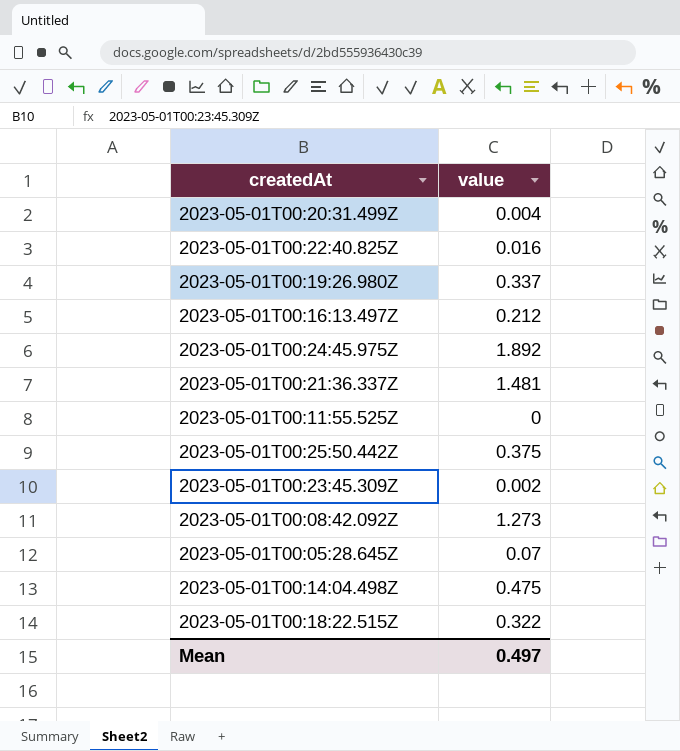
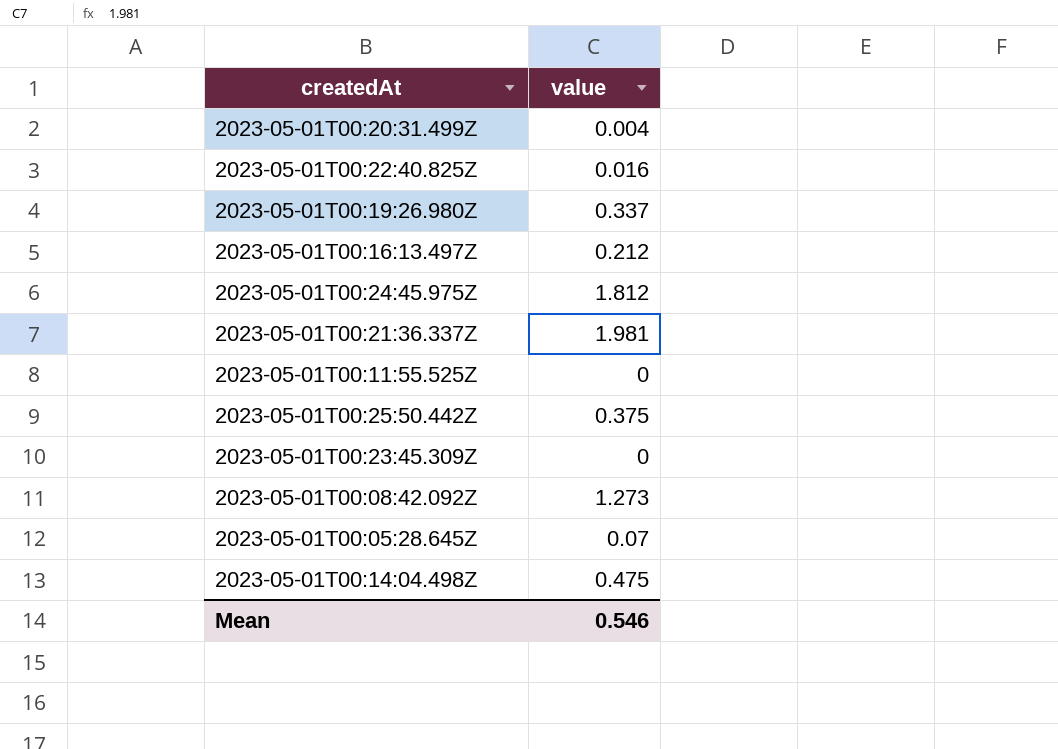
row 2023-05-01T00:18:22.515Z: 0.322 -> none
2023-05-01T00:24:45.975Z | value: 1.892 -> 1.812
2023-05-01T00:21:36.337Z | value: 1.481 -> 1.981
2023-05-01T00:23:45.309Z | value: 0.002 -> 0
Mean | value: 0.497 -> 0.546

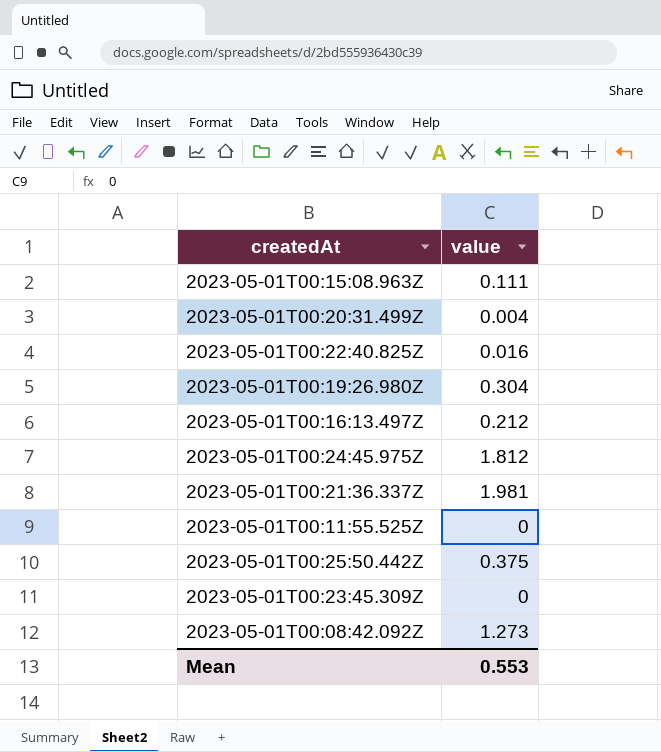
row 2023-05-01T00:05:28.645Z: 0.07 -> none
row 2023-05-01T00:14:04.498Z: 0.475 -> none
row 2023-05-01T00:15:08.963Z: none -> 0.111
2023-05-01T00:19:26.980Z | value: 0.337 -> 0.304
Mean | value: 0.546 -> 0.553

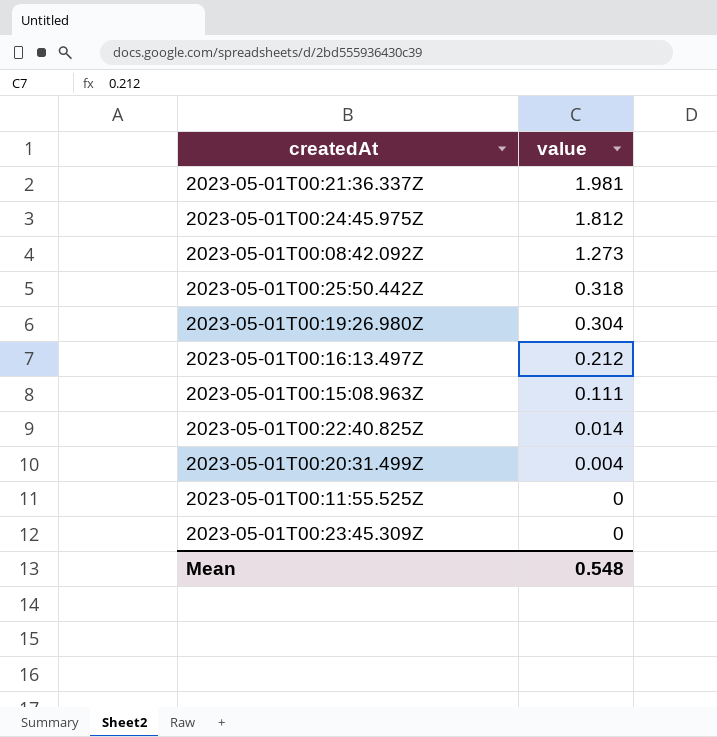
row order: none -> value descending
2023-05-01T00:25:50.442Z | value: 0.375 -> 0.318
2023-05-01T00:22:40.825Z | value: 0.016 -> 0.014
Mean | value: 0.553 -> 0.548

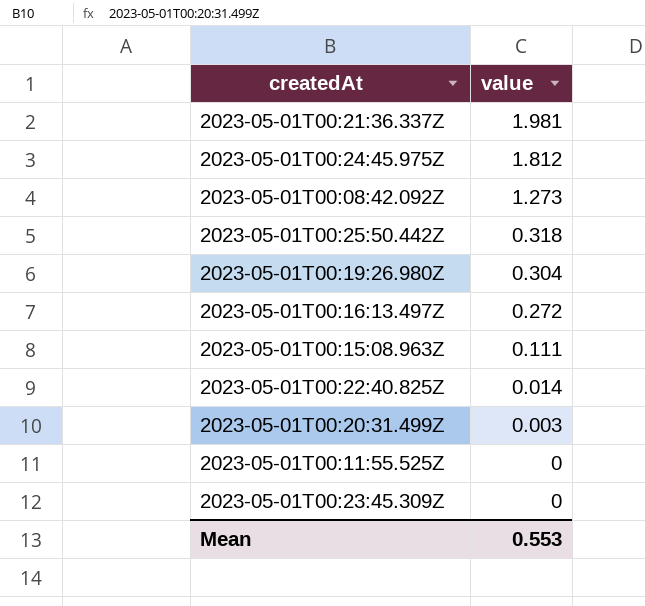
2023-05-01T00:16:13.497Z | value: 0.212 -> 0.272
2023-05-01T00:20:31.499Z | value: 0.004 -> 0.003
Mean | value: 0.548 -> 0.553

